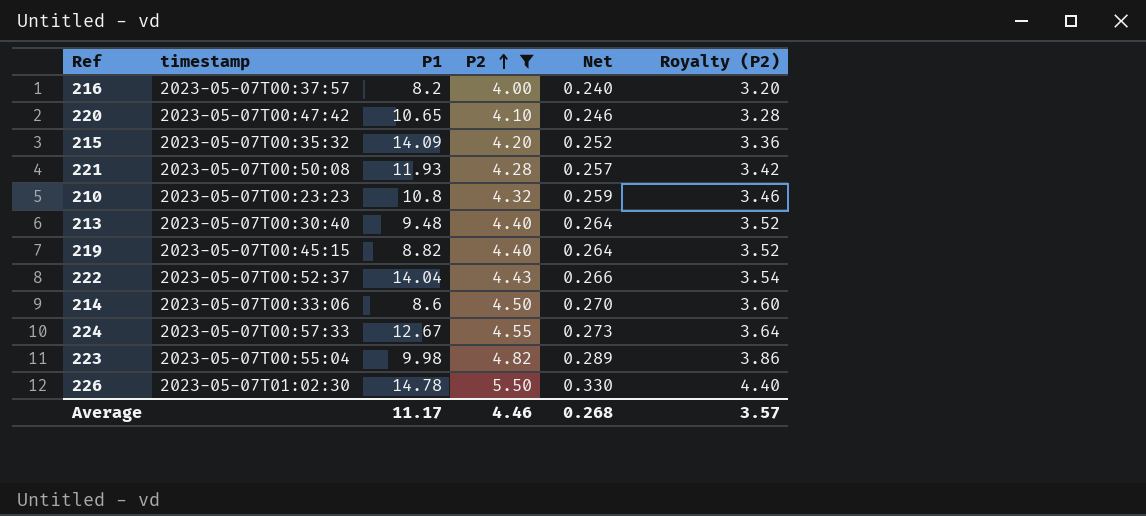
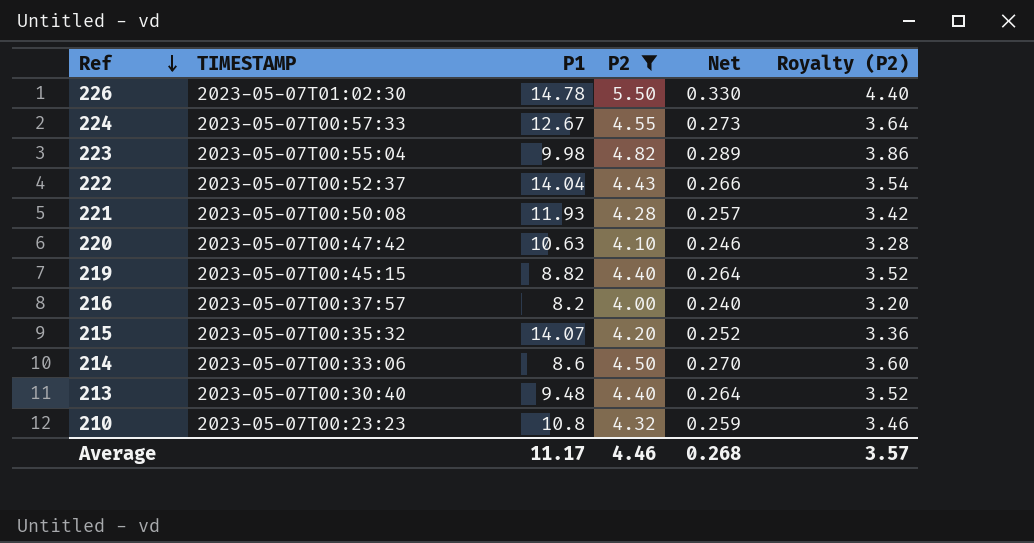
row order: P2 ascending -> Ref descending
column name: timestamp -> TIMESTAMP
220 | P1: 10.65 -> 10.63
215 | P1: 14.09 -> 14.07

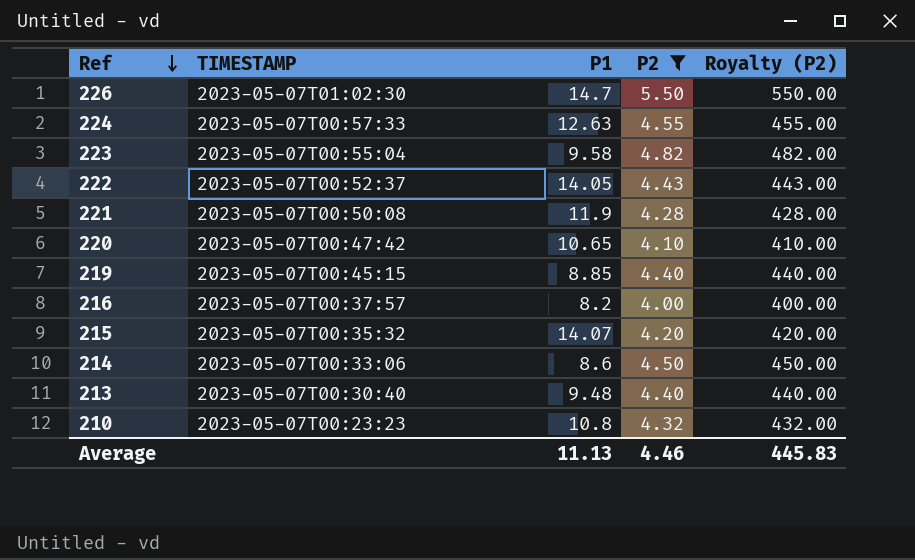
column Net | formula: [P2] * 0.06 -> none
column Royalty (P2) | formula: [P2] * 0.8 -> [P2] * 100
226 | P1: 14.78 -> 14.7
224 | P1: 12.67 -> 12.63
223 | P1: 9.98 -> 9.58
222 | P1: 14.04 -> 14.05
221 | P1: 11.93 -> 11.9
220 | P1: 10.63 -> 10.65
219 | P1: 8.82 -> 8.85
Average | P1: 11.17 -> 11.13
Average | Royalty (P2): 3.57 -> 445.83

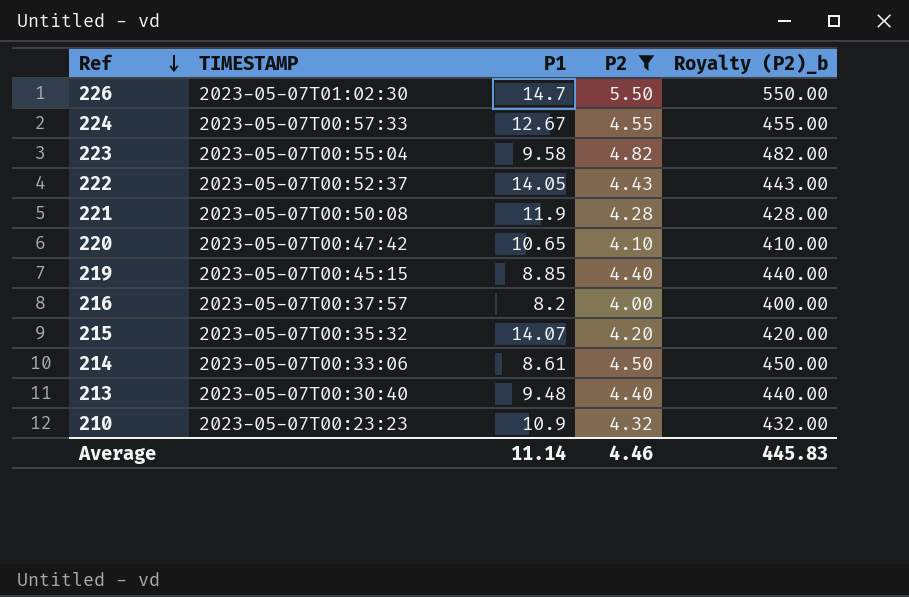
column name: Royalty (P2) -> Royalty (P2)_b
224 | P1: 12.63 -> 12.67
214 | P1: 8.6 -> 8.61
210 | P1: 10.8 -> 10.9
Average | P1: 11.13 -> 11.14

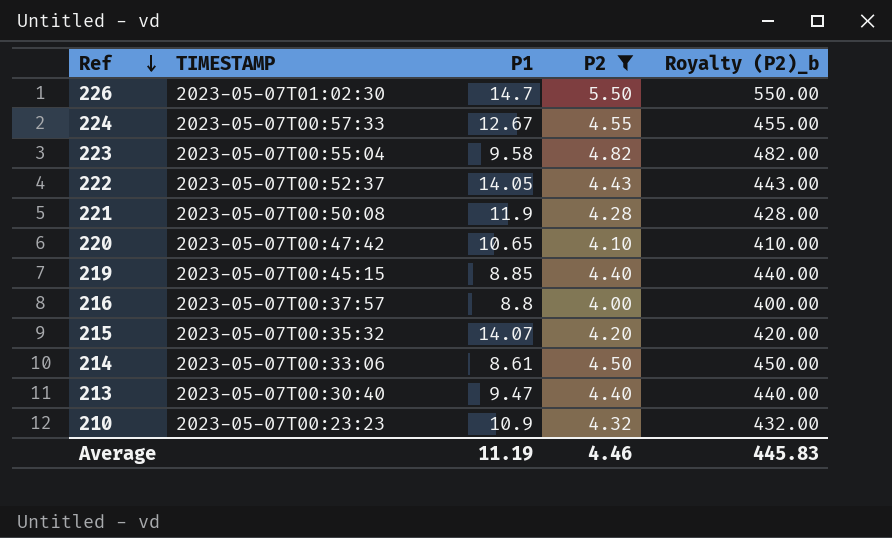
216 | P1: 8.2 -> 8.8
213 | P1: 9.48 -> 9.47
Average | P1: 11.14 -> 11.19

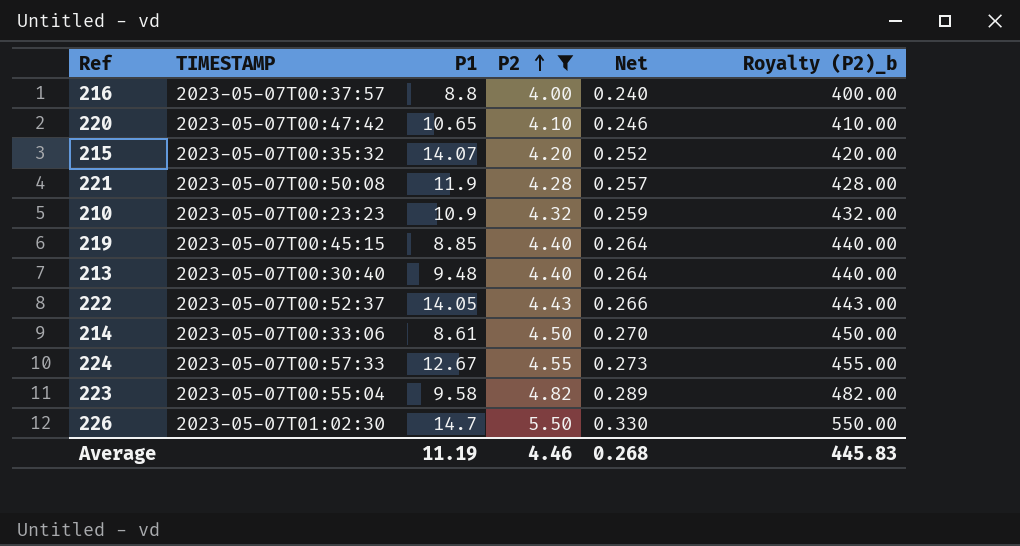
row order: Ref descending -> P2 ascending
column Net | formula: none -> [P2] * 0.06
213 | P1: 9.47 -> 9.48

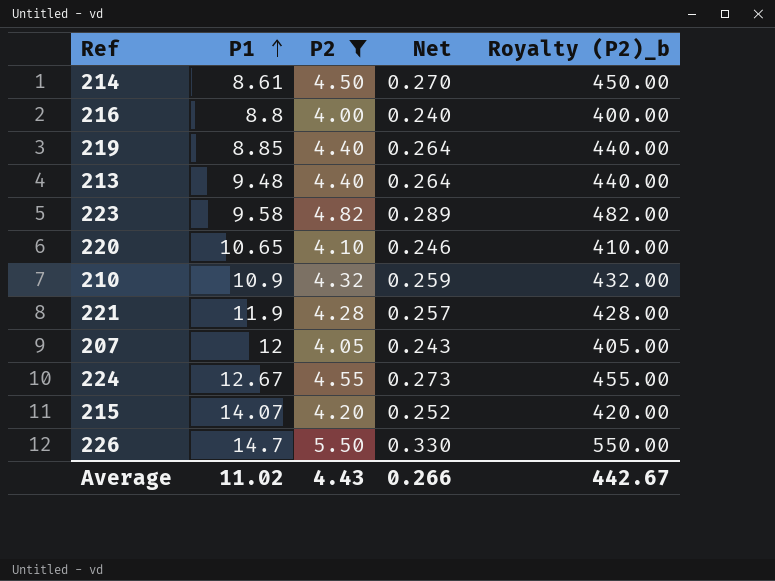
row order: P2 ascending -> P1 ascending
column TIMESTAMP | position: 2 -> none
row 222: 2023-05-07T00:52:37 | 14.05 | 4.43 | 0.266 | 443.00 -> none
row 207: none -> 12 | 4.05 | 0.243 | 405.00
Average | P1: 11.19 -> 11.02
Average | P2: 4.46 -> 4.43
Average | Net: 0.268 -> 0.266
Average | Royalty (P2)_b: 445.83 -> 442.67

